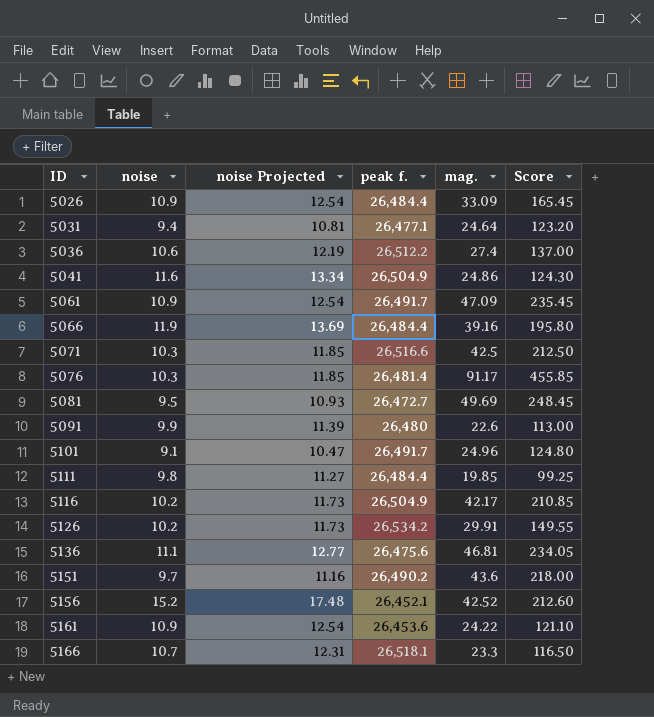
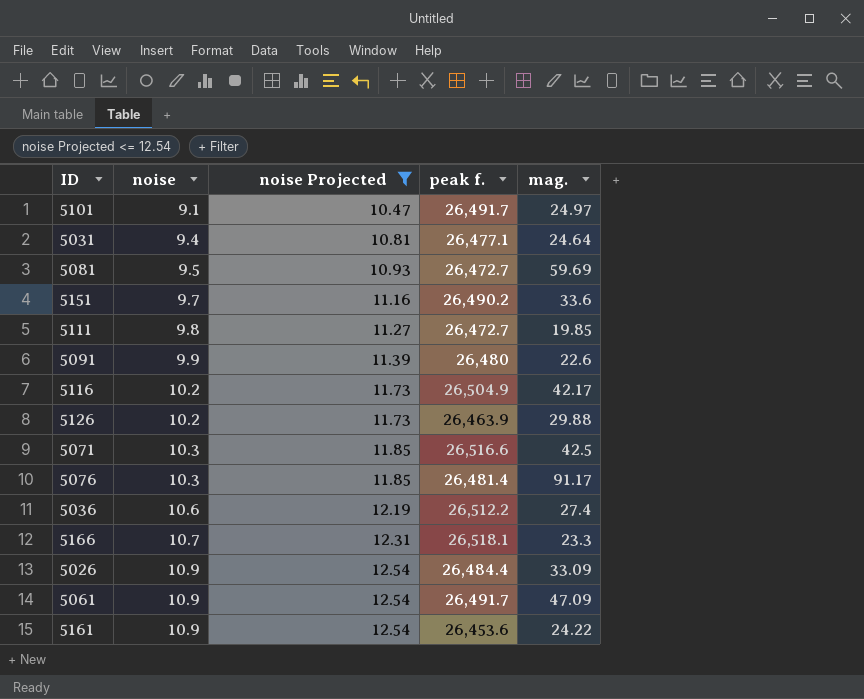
filter: none -> noise Projected <= 12.54
row order: ID ascending -> noise ascending
column Score | formula: [mag.] * 5 -> none
5101 | mag.: 24.96 -> 24.97
5081 | mag.: 49.69 -> 59.69
5151 | mag.: 43.6 -> 33.6
5111 | peak f.: 26,484.4 -> 26,472.7
5126 | peak f.: 26,534.2 -> 26,463.9
5126 | mag.: 29.91 -> 29.88

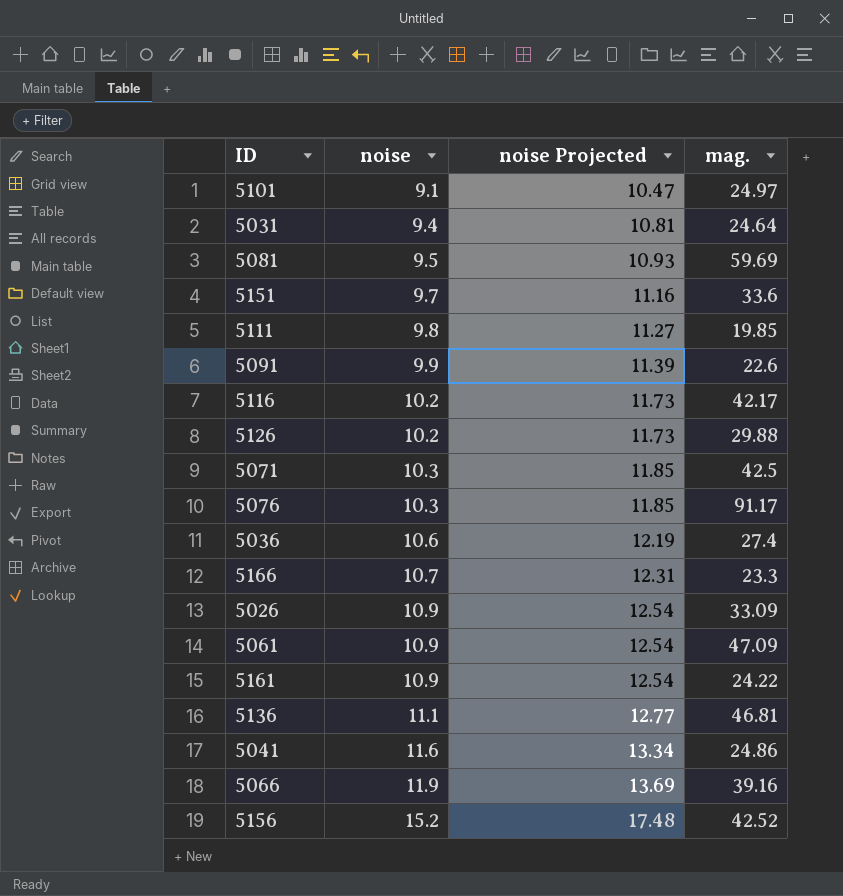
filter: noise Projected <= 12.54 -> none
column peak f. | position: 4 -> none

